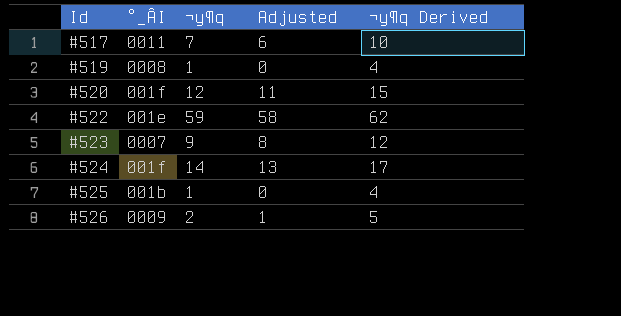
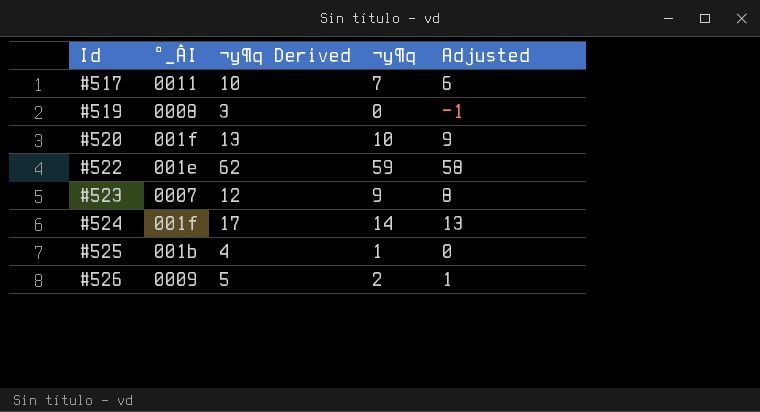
column ¬y¶q Derived | position: 5 -> 3
#519 | ¬y¶q Derived: 4 -> 3
#519 | ¬y¶q: 1 -> 0
#519 | Adjusted: 0 -> -1
#520 | ¬y¶q Derived: 15 -> 13
#520 | ¬y¶q: 12 -> 10
#520 | Adjusted: 11 -> 9

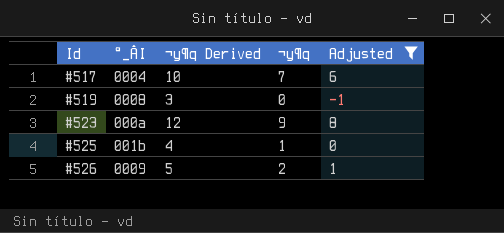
filter: none -> Adjusted <= 8
#517 | °_ÂI: 0011 -> 0004
#523 | °_ÂI: 0007 -> 000a

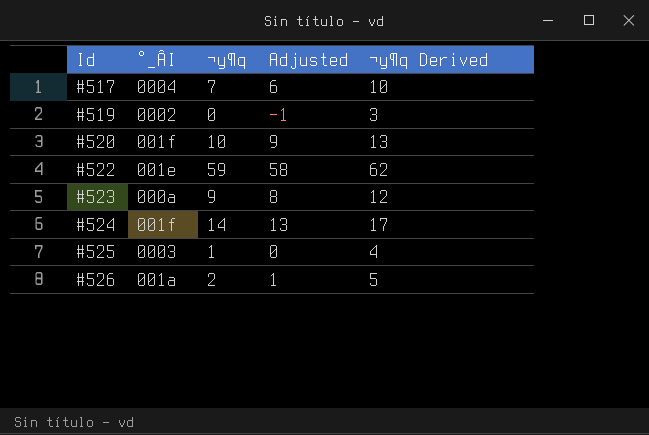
filter: Adjusted <= 8 -> none
column ¬y¶q Derived | position: 3 -> 5
#519 | °_ÂI: 0008 -> 0002
#525 | °_ÂI: 001b -> 0003
#526 | °_ÂI: 0009 -> 001a

